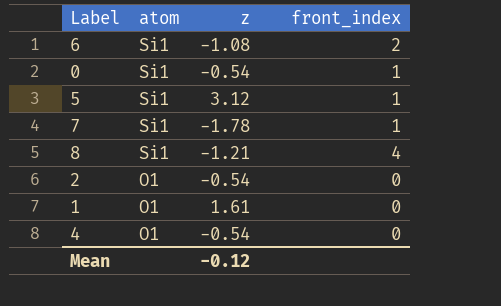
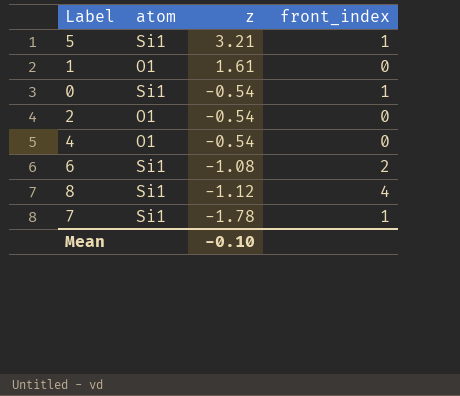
row order: atom descending -> z descending
5 | z: 3.12 -> 3.21
8 | z: -1.21 -> -1.12
Mean | z: -0.12 -> -0.10

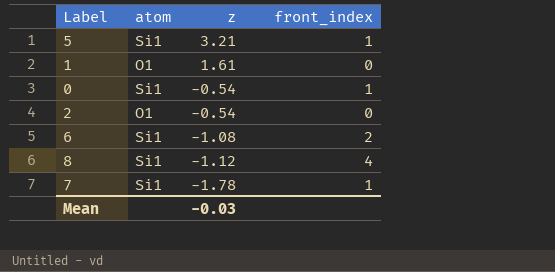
row 4: O1 | -0.54 | 0 -> none
Mean | z: -0.10 -> -0.03

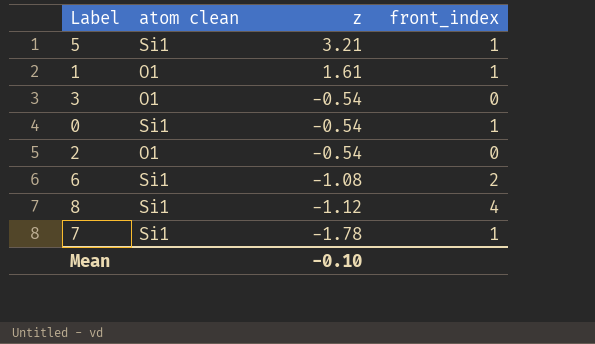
column name: atom -> atom clean
1 | front_index: 0 -> 1
row 3: none -> O1 | -0.54 | 0
Mean | z: -0.03 -> -0.10

